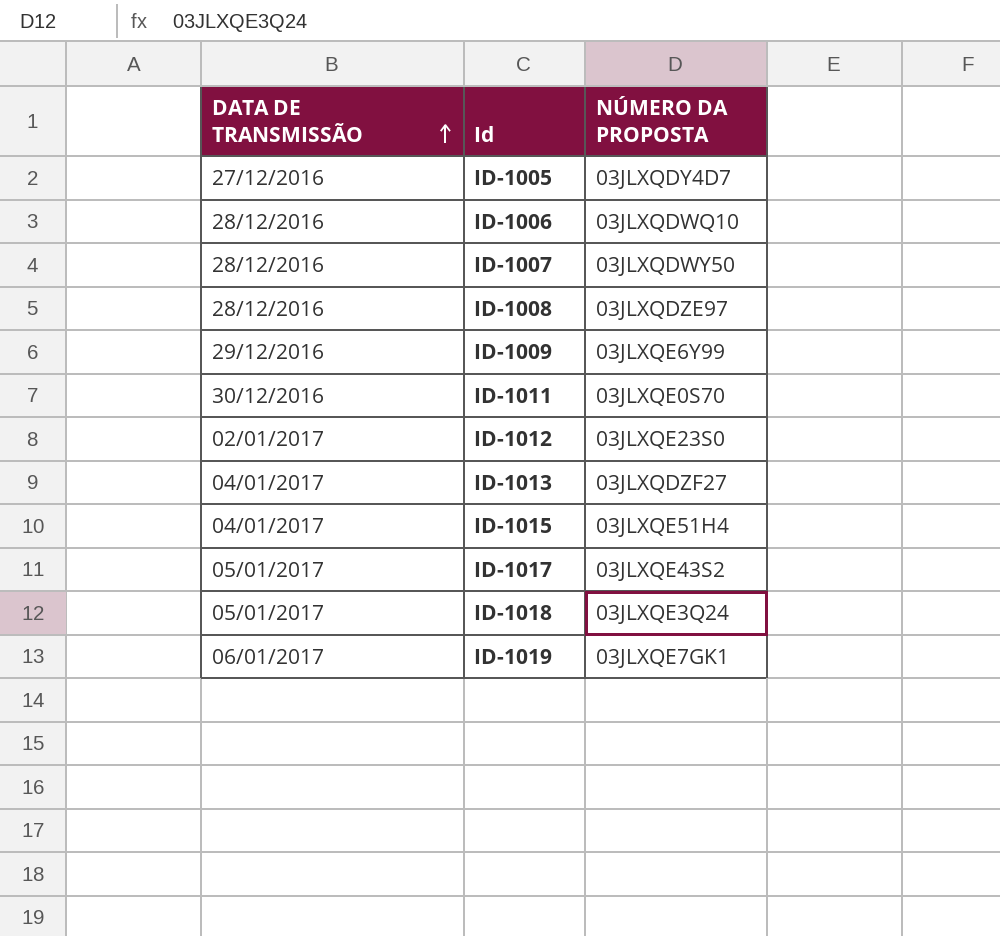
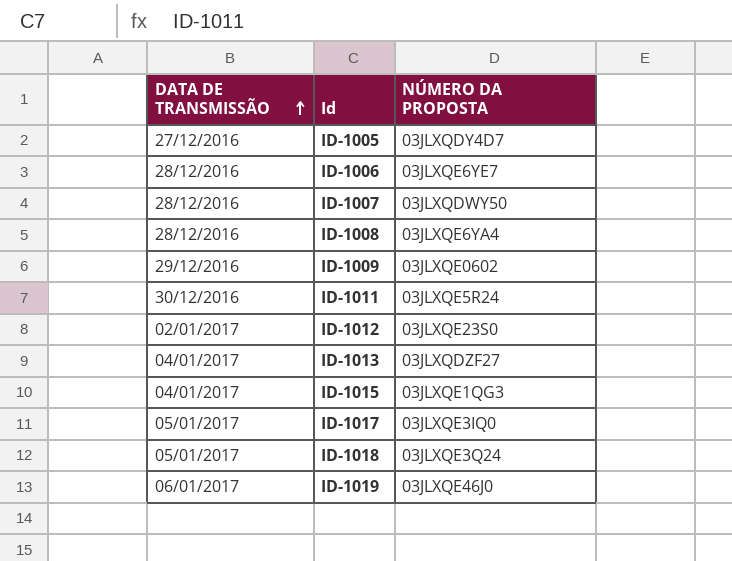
ID-1006 | NÚMERO DA PROPOSTA: 03JLXQDWQ10 -> 03JLXQE6YE7
ID-1008 | NÚMERO DA PROPOSTA: 03JLXQDZE97 -> 03JLXQE6YA4
ID-1009 | NÚMERO DA PROPOSTA: 03JLXQE6Y99 -> 03JLXQE0602
ID-1011 | NÚMERO DA PROPOSTA: 03JLXQE0S70 -> 03JLXQE5R24
ID-1015 | NÚMERO DA PROPOSTA: 03JLXQE51H4 -> 03JLXQE1QG3
ID-1017 | NÚMERO DA PROPOSTA: 03JLXQE43S2 -> 03JLXQE3IQ0
ID-1019 | NÚMERO DA PROPOSTA: 03JLXQE7GK1 -> 03JLXQE46J0

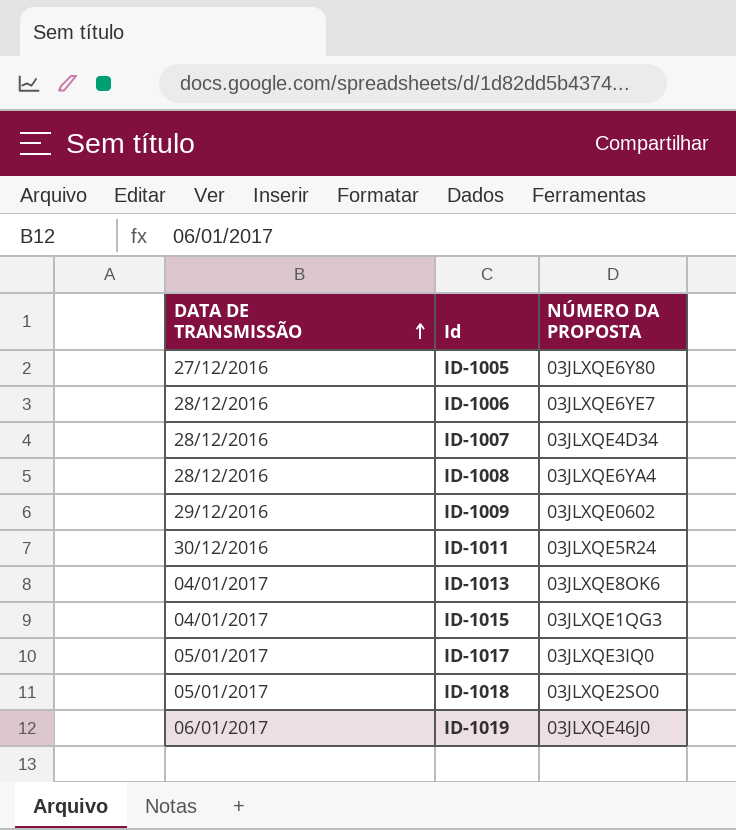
row ID-1012: 02/01/2017 | 03JLXQE23S0 -> none
ID-1005 | NÚMERO DA PROPOSTA: 03JLXQDY4D7 -> 03JLXQE6Y80
ID-1007 | NÚMERO DA PROPOSTA: 03JLXQDWY50 -> 03JLXQE4D34
ID-1013 | NÚMERO DA PROPOSTA: 03JLXQDZF27 -> 03JLXQE8OK6
ID-1018 | NÚMERO DA PROPOSTA: 03JLXQE3Q24 -> 03JLXQE2SO0

